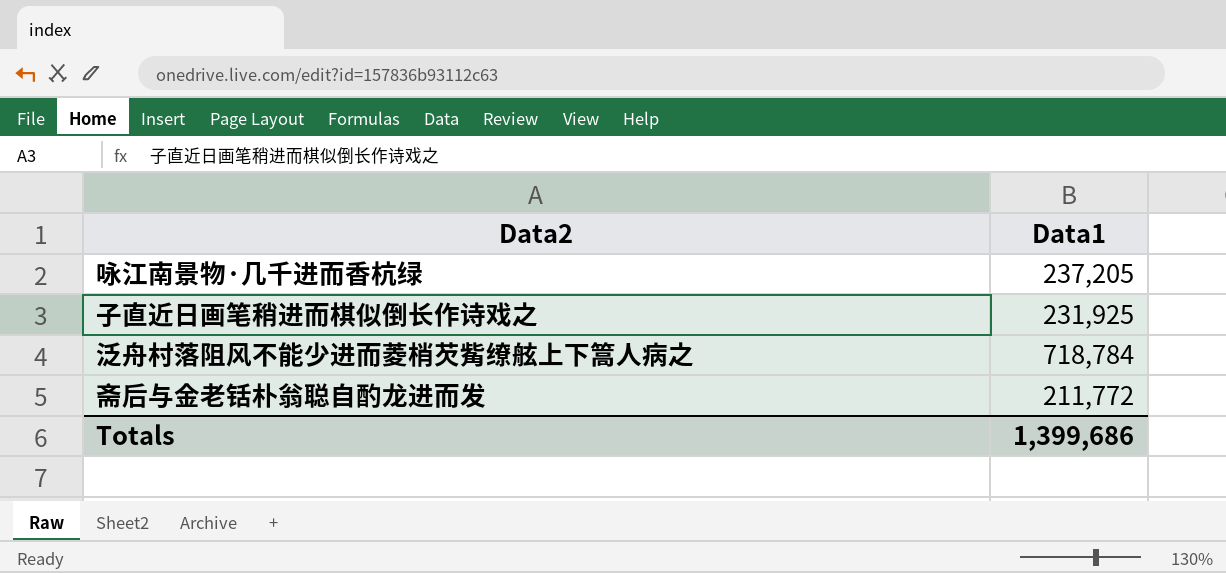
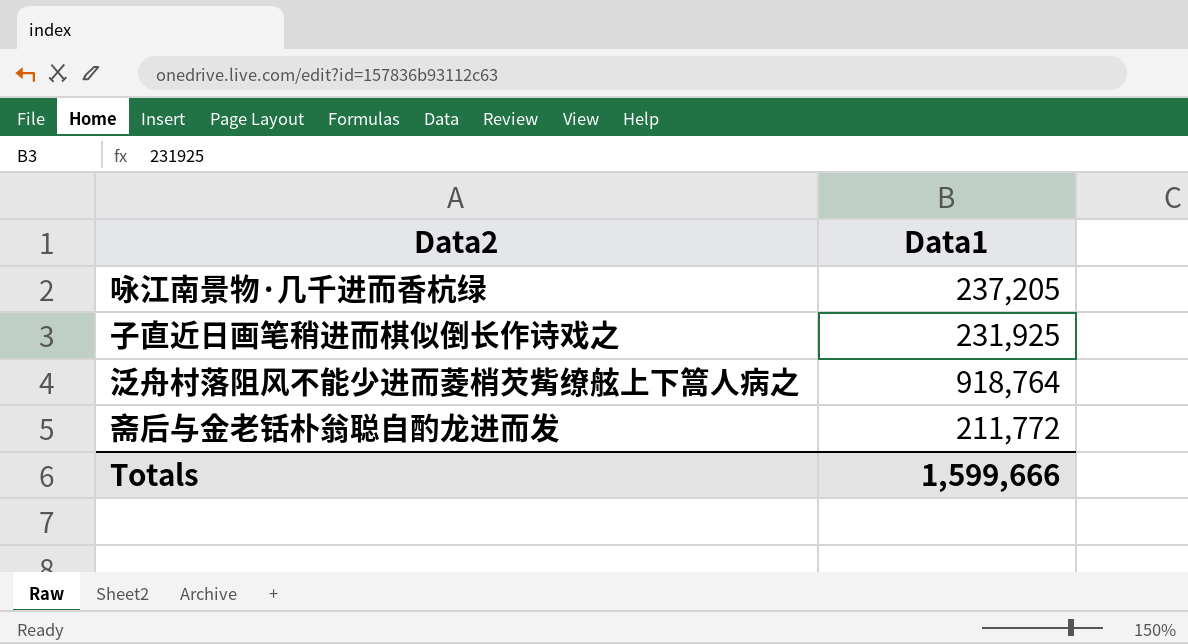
泛舟村落阻风不能少进而菱梢芡觜缭舷上下篙人病之 | Data1: 718,784 -> 918,764
Totals | Data1: 1,399,686 -> 1,599,666

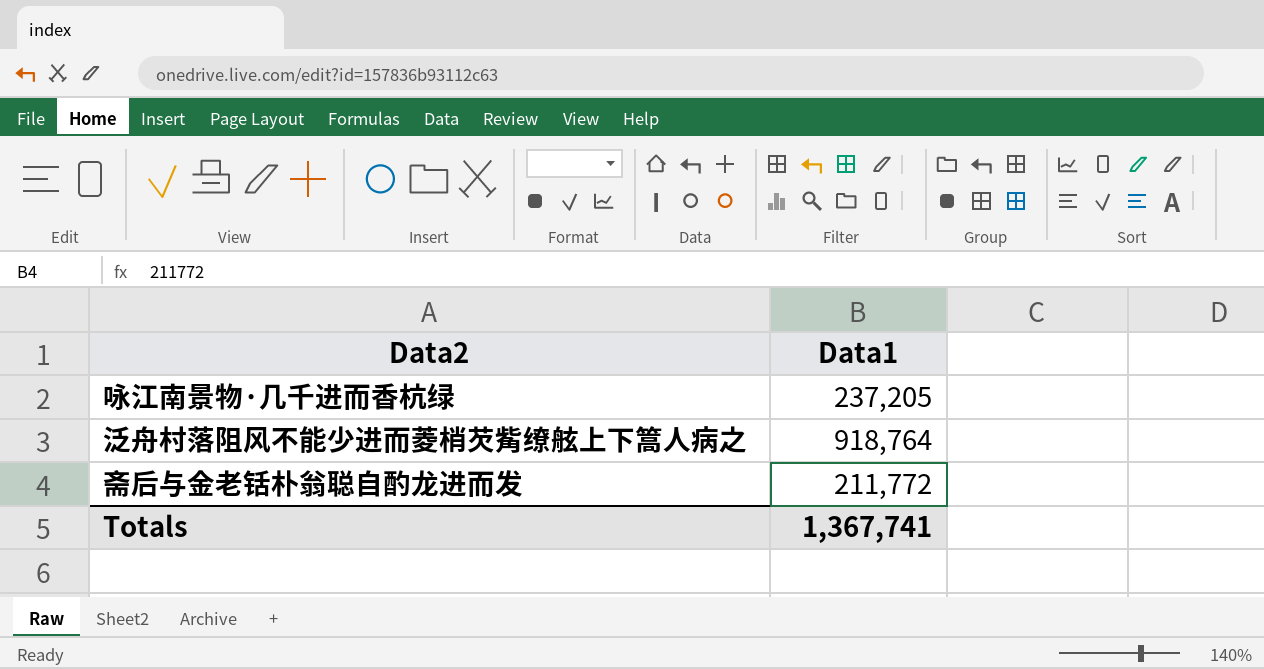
row 子直近日画笔稍进而棋似倒长作诗戏之: 231,925 -> none
Totals | Data1: 1,599,666 -> 1,367,741

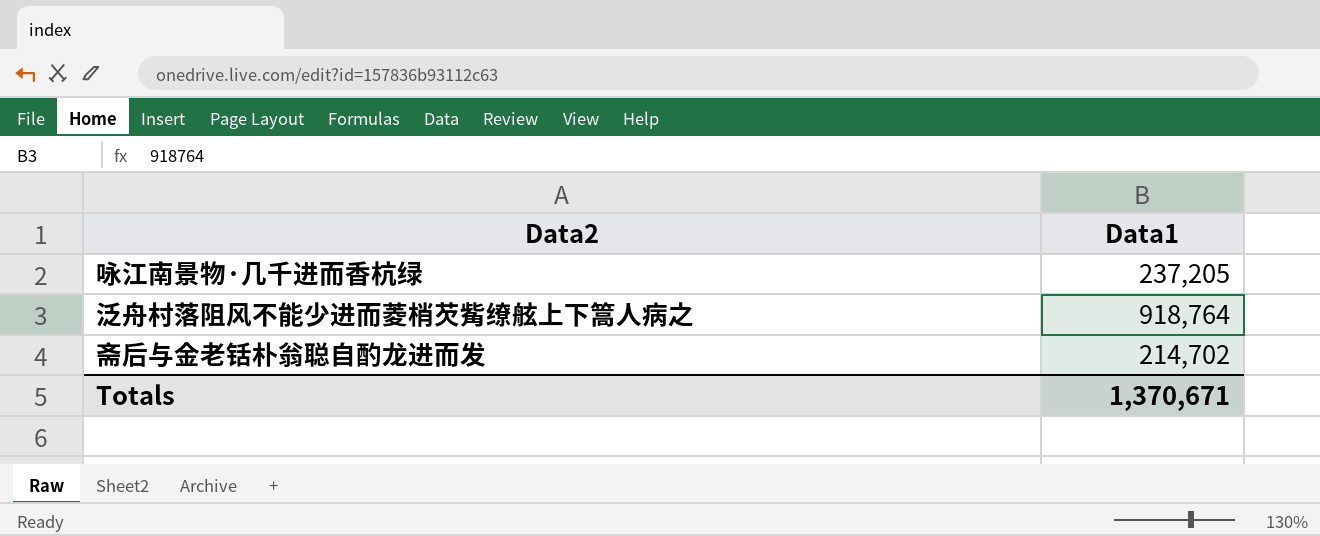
斋后与金老铦朴翁聪自酌龙进而发 | Data1: 211,772 -> 214,702
Totals | Data1: 1,367,741 -> 1,370,671

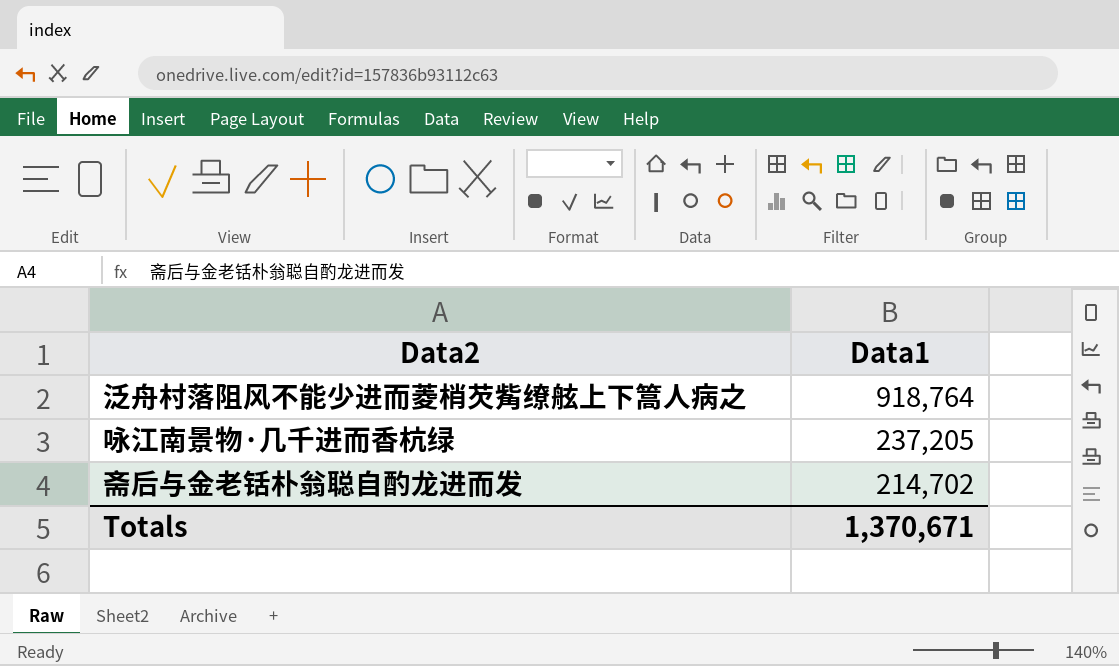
row order: none -> Data1 descending

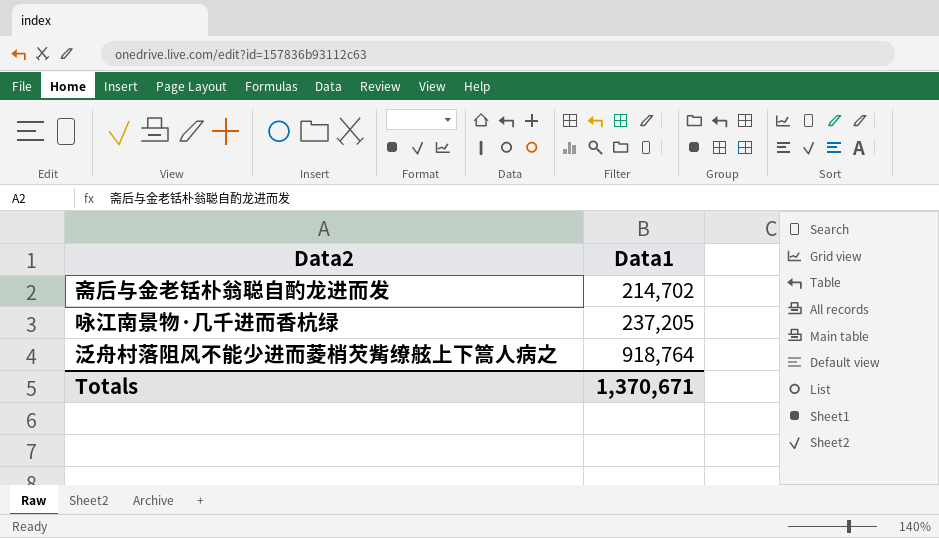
row order: Data1 descending -> Data1 ascending

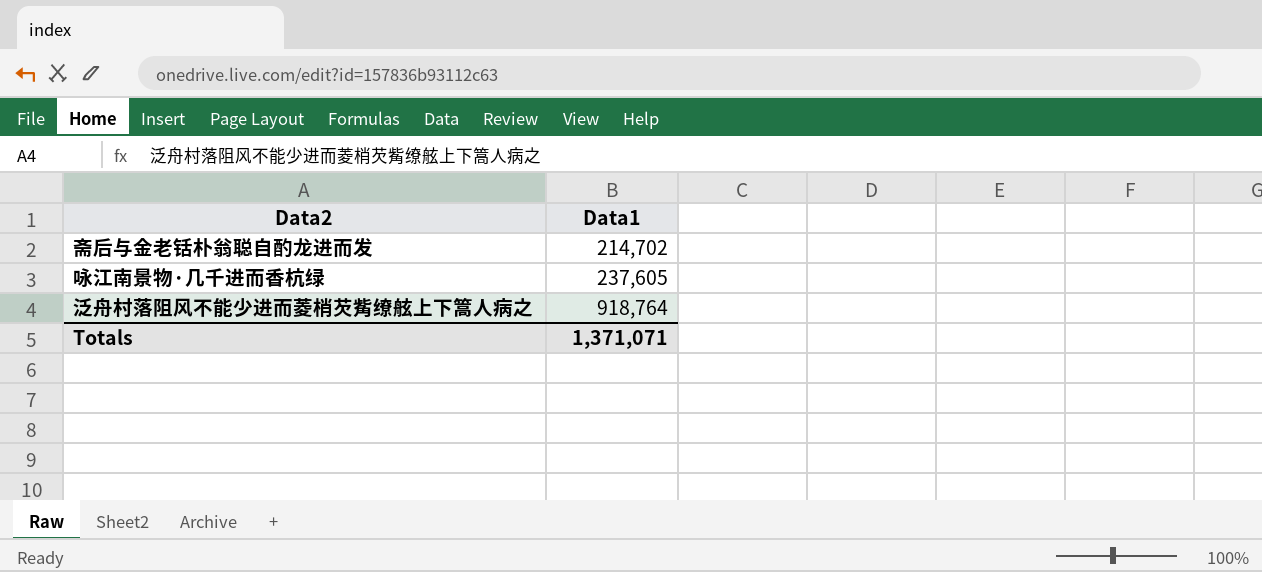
咏江南景物·几千进而香杭绿 | Data1: 237,205 -> 237,605
Totals | Data1: 1,370,671 -> 1,371,071

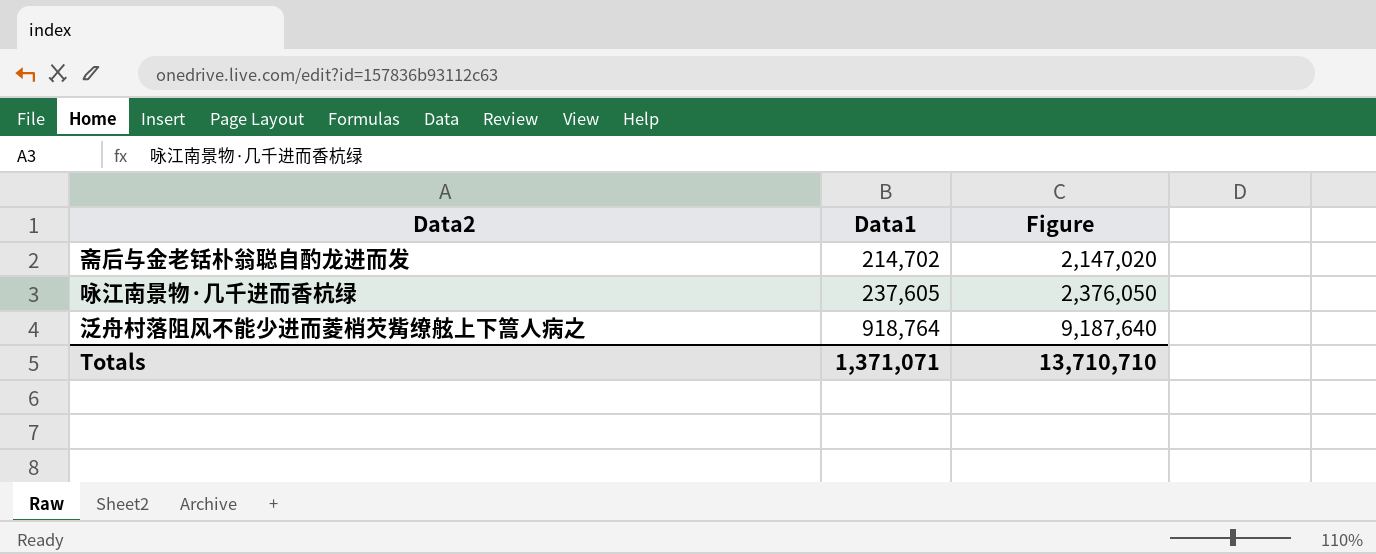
column Figure | formula: none -> [Data1] * 10

